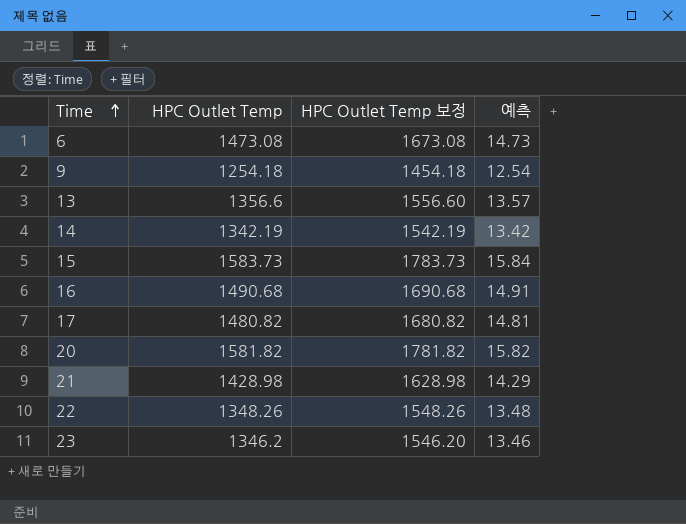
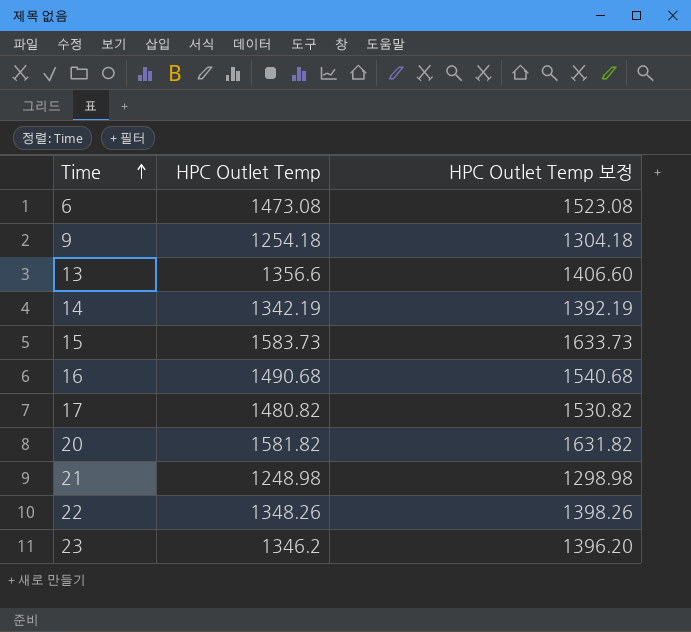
column 예측 | formula: [HPC Outlet Temp] * 0.01 -> none
column HPC Outlet Temp 보정 | formula: [HPC Outlet Temp] + 200 -> [HPC Outlet Temp] + 50
21 | HPC Outlet Temp: 1428.98 -> 1248.98

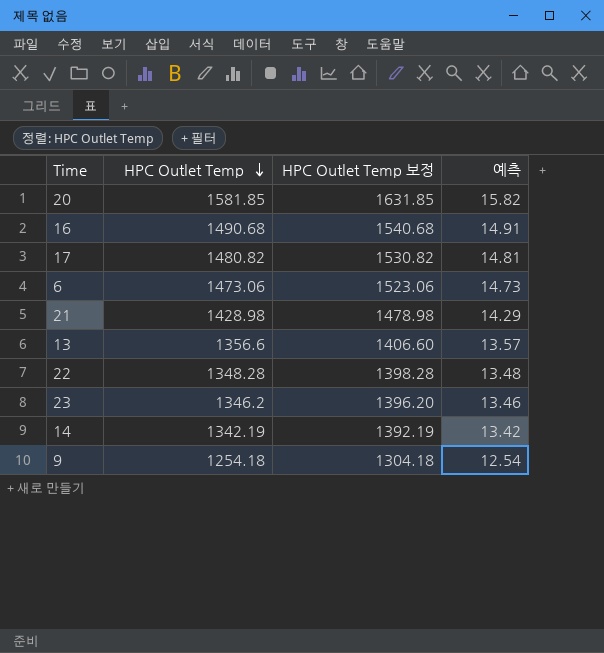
row order: Time ascending -> HPC Outlet Temp descending
column 예측 | formula: none -> [HPC Outlet Temp] * 0.01
row 15: 1583.73 | 1633.73 -> none
20 | HPC Outlet Temp: 1581.82 -> 1581.85
20 | HPC Outlet Temp 보정: 1631.82 -> 1631.85
6 | HPC Outlet Temp: 1473.08 -> 1473.06
6 | HPC Outlet Temp 보정: 1523.08 -> 1523.06
21 | HPC Outlet Temp: 1248.98 -> 1428.98
21 | HPC Outlet Temp 보정: 1298.98 -> 1478.98
22 | HPC Outlet Temp: 1348.26 -> 1348.28
22 | HPC Outlet Temp 보정: 1398.26 -> 1398.28

